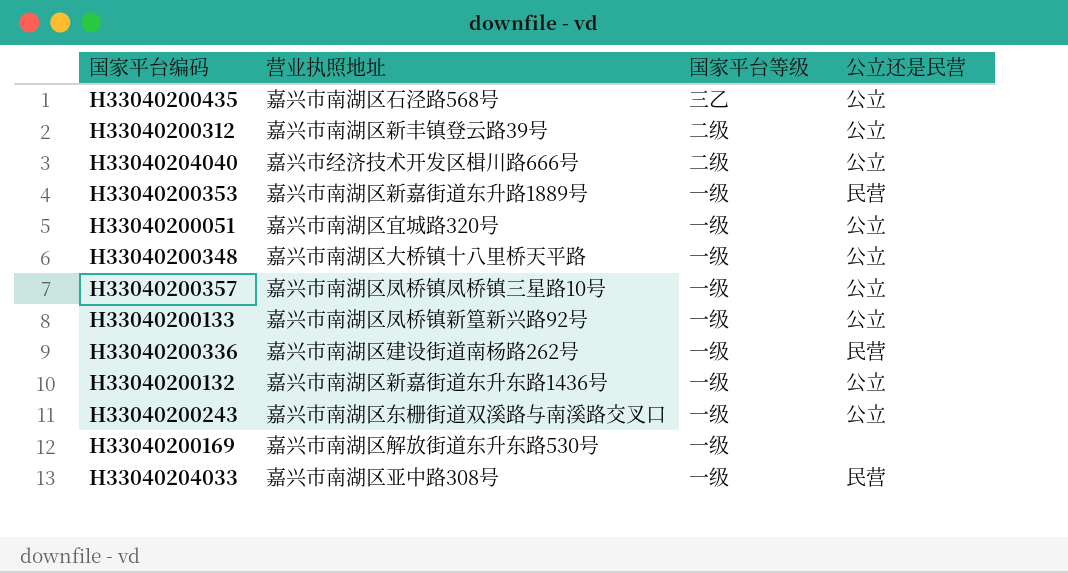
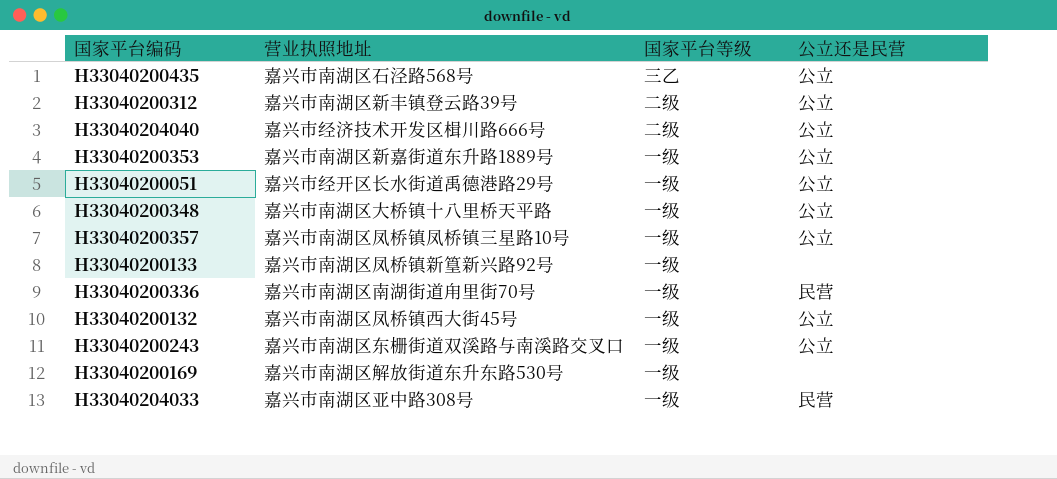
H33040200353 | 公立还是民营: 民营 -> 公立
H33040200051 | 营业执照地址: 嘉兴市南湖区宜城路320号 -> 嘉兴市经开区长水街道禹德港路29号
H33040200133 | 公立还是民营: 公立 -> none
H33040200336 | 营业执照地址: 嘉兴市南湖区建设街道南杨路262号 -> 嘉兴市南湖区南湖街道甪里街70号
H33040200132 | 营业执照地址: 嘉兴市南湖区新嘉街道东升东路1436号 -> 嘉兴市南湖区凤桥镇西大街45号

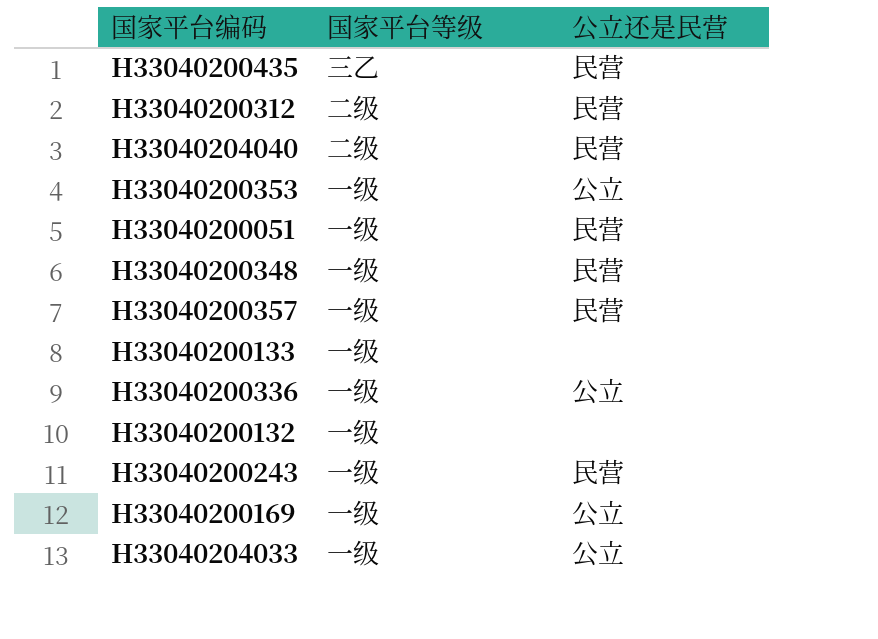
column 营业执照地址 | position: 2 -> none
H33040200435 | 公立还是民营: 公立 -> 民营
H33040200312 | 公立还是民营: 公立 -> 民营
H33040204040 | 公立还是民营: 公立 -> 民营
H33040200051 | 公立还是民营: 公立 -> 民营
H33040200348 | 公立还是民营: 公立 -> 民营
H33040200357 | 公立还是民营: 公立 -> 民营
H33040200336 | 公立还是民营: 民营 -> 公立
H33040200132 | 公立还是民营: 公立 -> none
H33040200243 | 公立还是民营: 公立 -> 民营
H33040200169 | 公立还是民营: none -> 公立
H33040204033 | 公立还是民营: 民营 -> 公立

